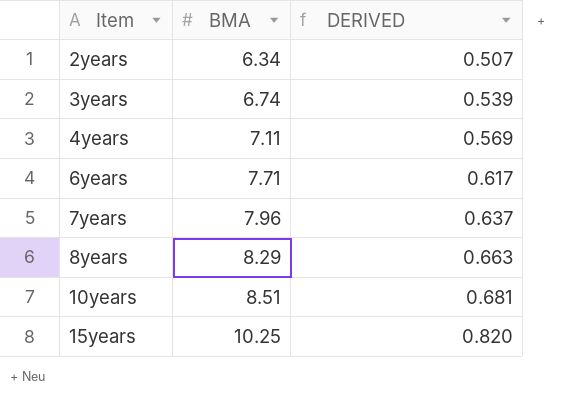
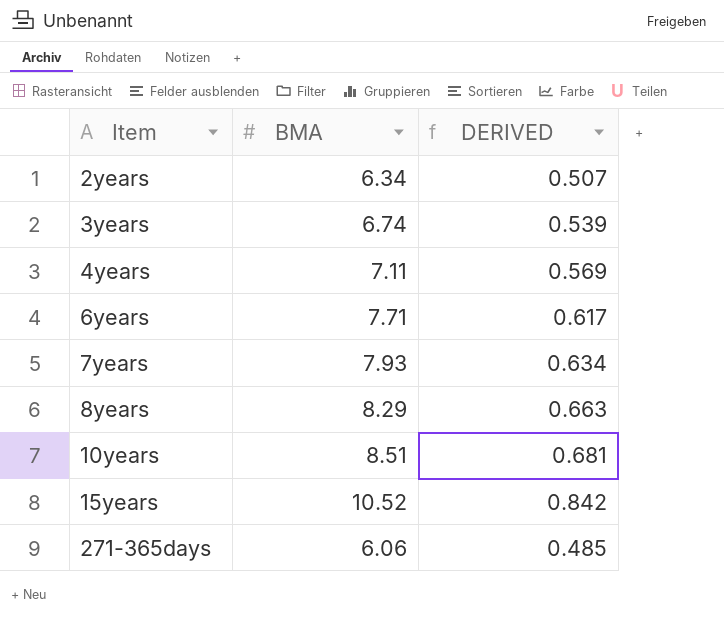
7years | BMA: 7.96 -> 7.93
7years | DERIVED: 0.637 -> 0.634
15years | BMA: 10.25 -> 10.52
15years | DERIVED: 0.820 -> 0.842
row 271-365days: none -> 6.06 | 0.485

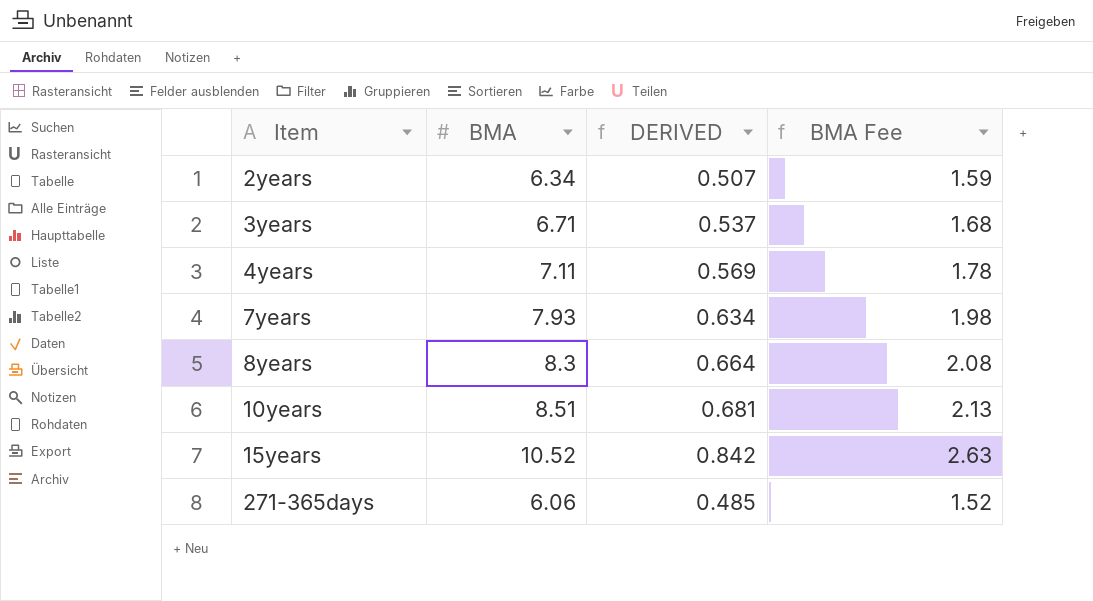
column BMA Fee | formula: none -> [BMA] * 0.25
row 6years: 7.71 | 0.617 -> none
3years | BMA: 6.74 -> 6.71
3years | DERIVED: 0.539 -> 0.537
8years | BMA: 8.29 -> 8.3
8years | DERIVED: 0.663 -> 0.664

